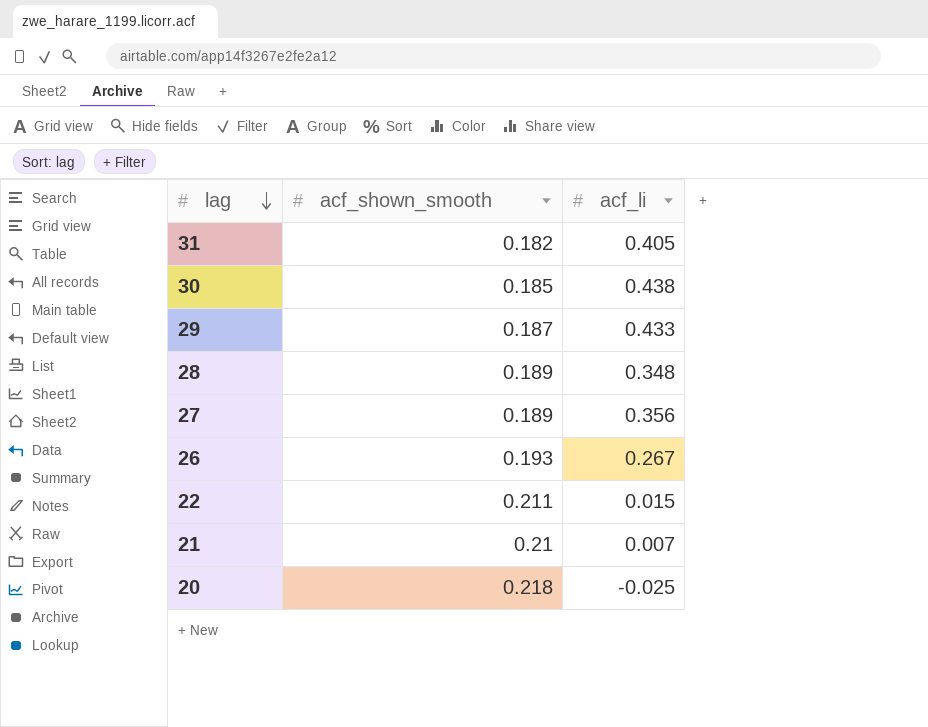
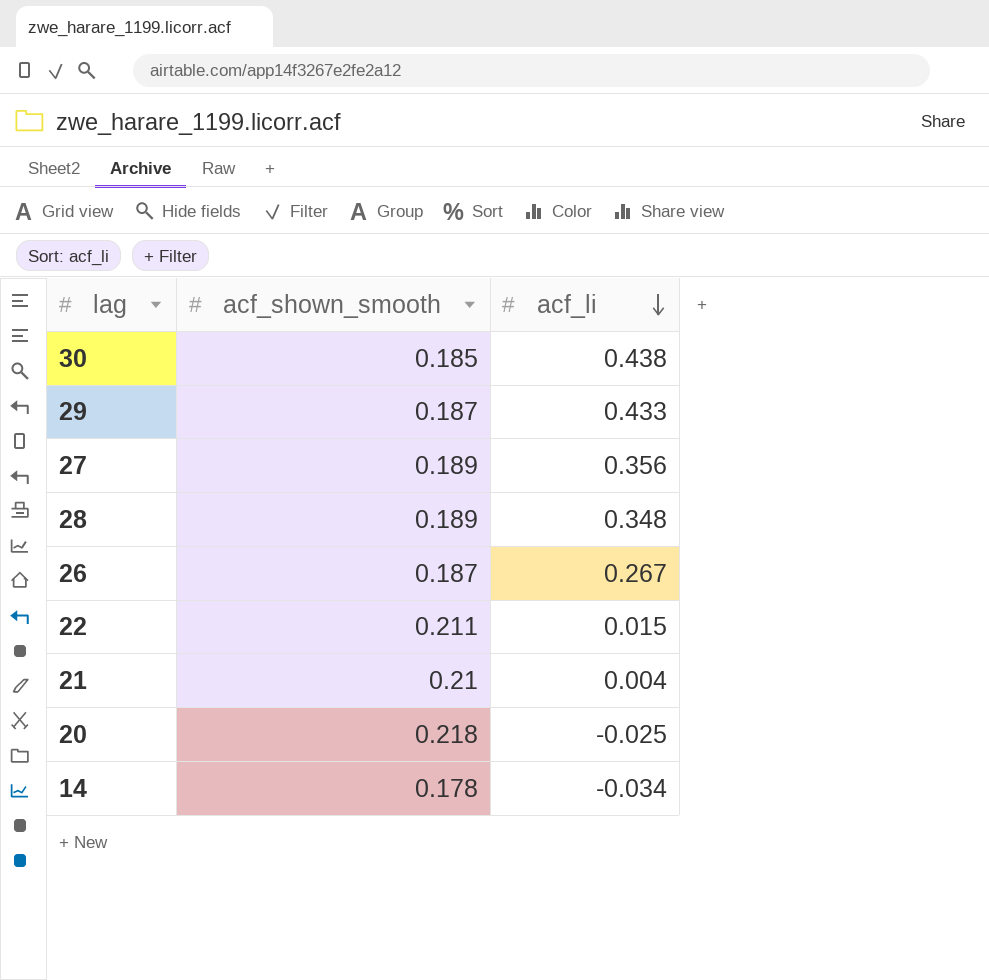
row order: lag descending -> acf_li descending
row 31: 0.182 | 0.405 -> none
26 | acf_shown_smooth: 0.193 -> 0.187
21 | acf_li: 0.007 -> 0.004
row 14: none -> 0.178 | -0.034

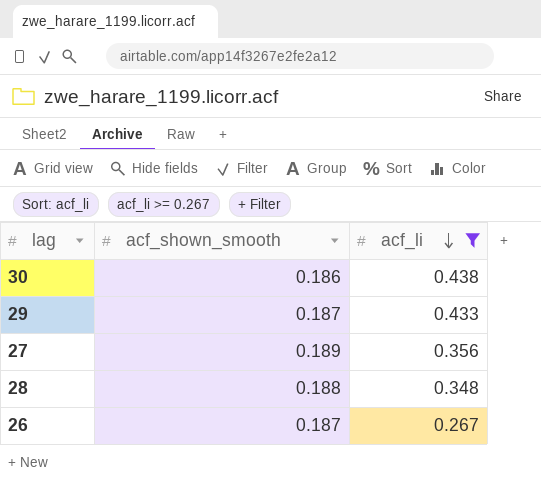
filter: none -> acf_li >= 0.267
30 | acf_shown_smooth: 0.185 -> 0.186
28 | acf_shown_smooth: 0.189 -> 0.188

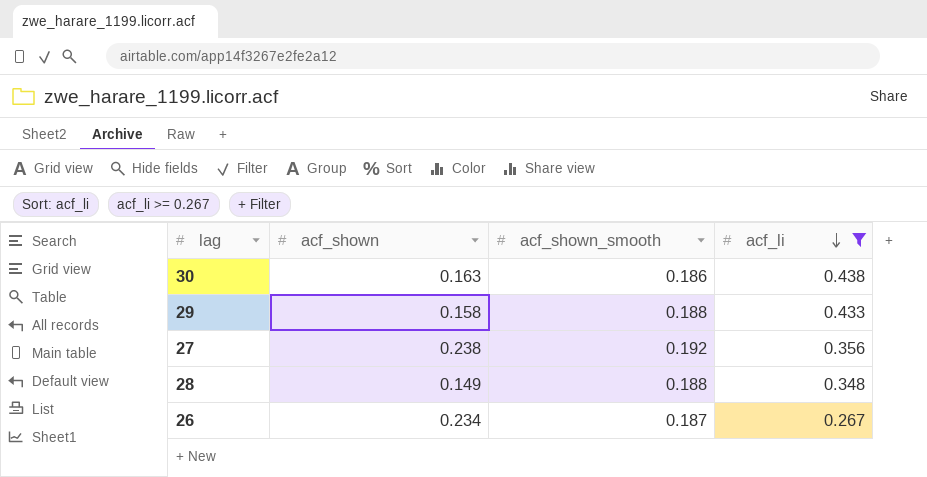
column acf_shown | position: none -> 2
29 | acf_shown_smooth: 0.187 -> 0.188
27 | acf_shown_smooth: 0.189 -> 0.192

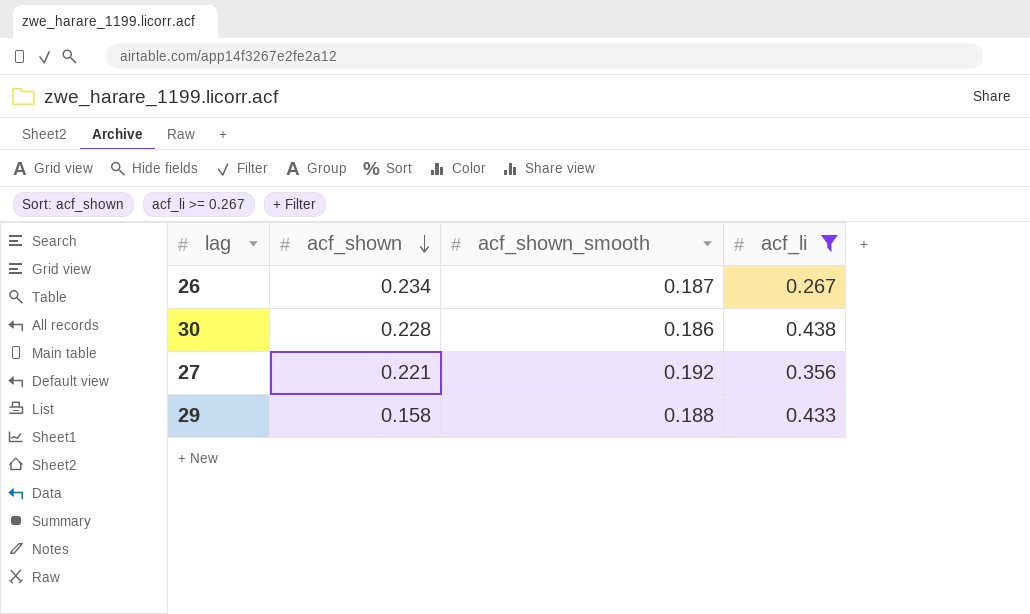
row order: acf_li descending -> acf_shown descending
row 28: 0.149 | 0.188 | 0.348 -> none
30 | acf_shown: 0.163 -> 0.228
27 | acf_shown: 0.238 -> 0.221

